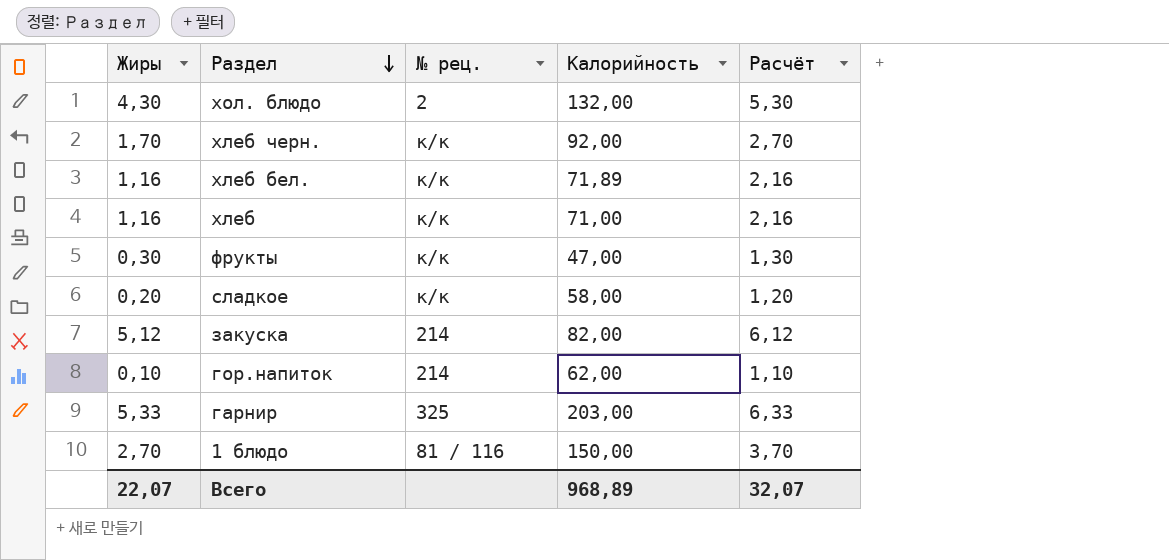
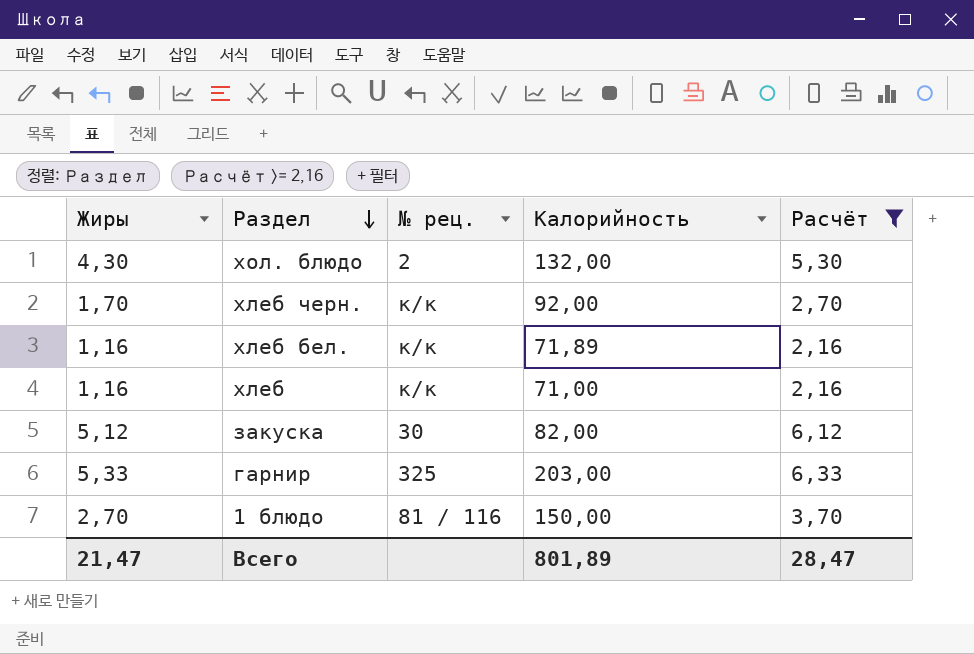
filter: none -> Расчёт >= 2,16
закуска | № рец.: 214 -> 30
Всего | Жиры: 22,07 -> 21,47
Всего | Калорийность: 968,89 -> 801,89
Всего | Расчёт: 32,07 -> 28,47

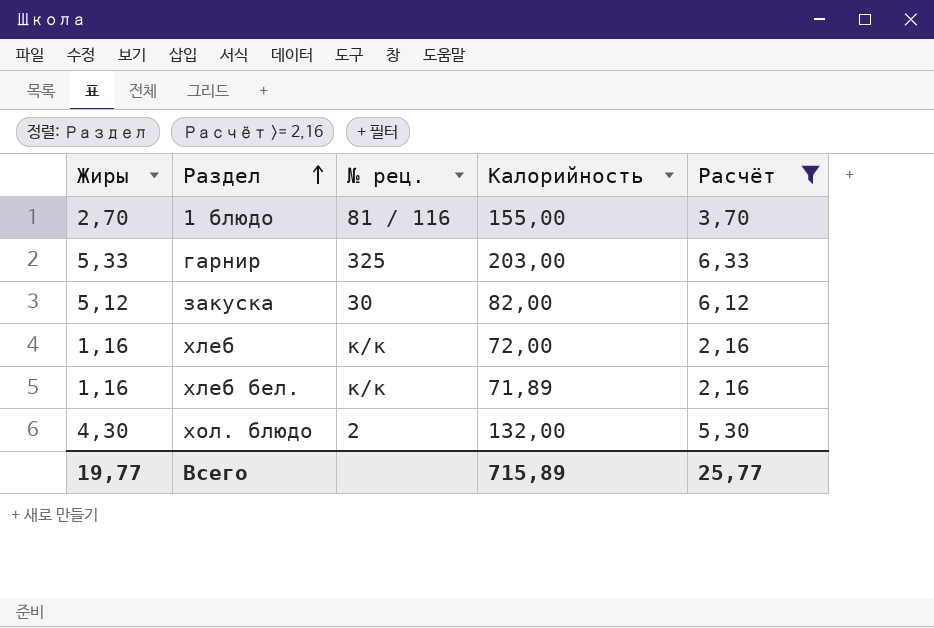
row order: Раздел descending -> Раздел ascending
row хлеб черн.: 1,70 | к/к | 92,00 | 2,70 -> none
1 блюдо | Калорийность: 150,00 -> 155,00
хлеб | Калорийность: 71,00 -> 72,00
Всего | Жиры: 21,47 -> 19,77
Всего | Калорийность: 801,89 -> 715,89
Всего | Расчёт: 28,47 -> 25,77

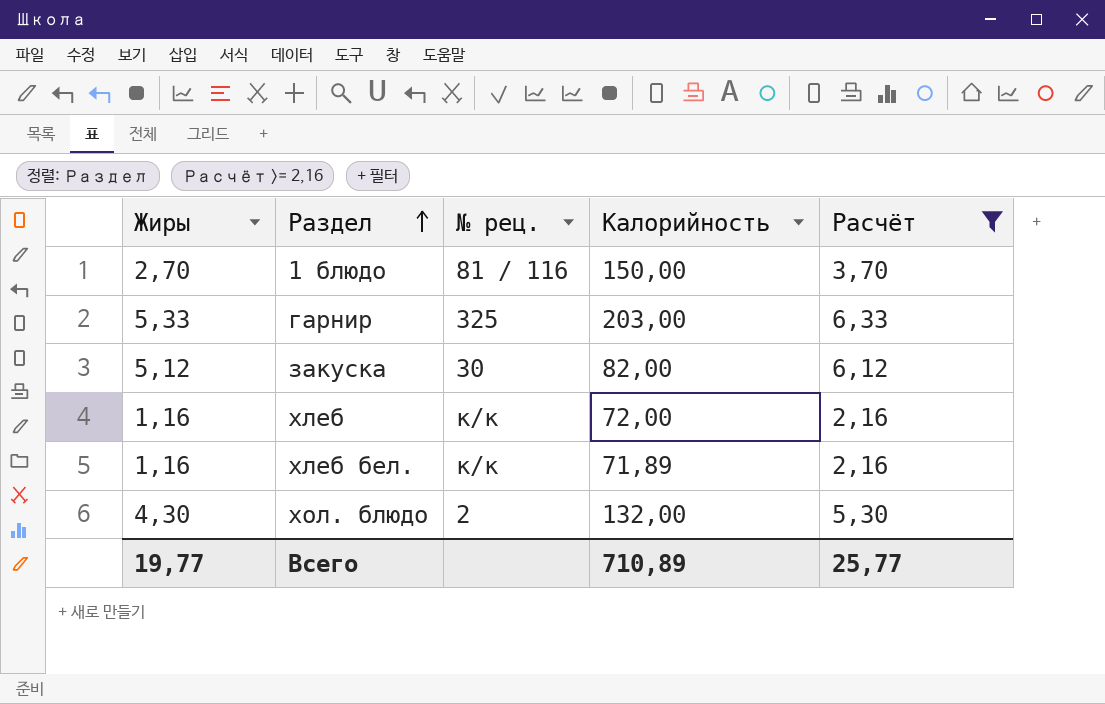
1 блюдо | Калорийность: 155,00 -> 150,00
Всего | Калорийность: 715,89 -> 710,89

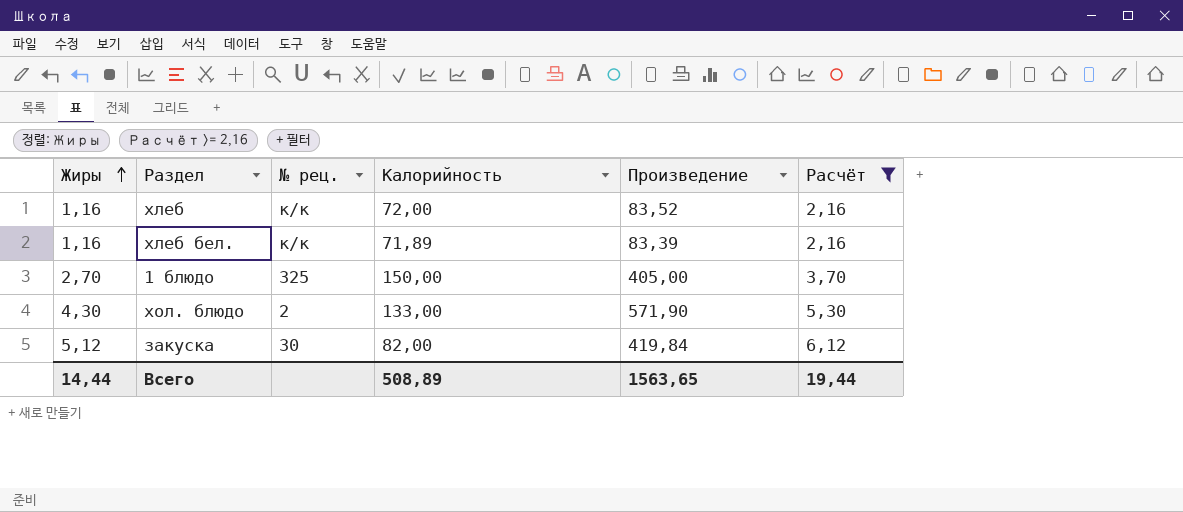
row order: Раздел ascending -> Жиры ascending
column Произведение | formula: none -> [Жиры] * [Калорийность]
row гарнир: 5,33 | 325 | 203,00 | 6,33 -> none
1 блюдо | № рец.: 81 / 116 -> 325
хол. блюдо | Калорийность: 132,00 -> 133,00
Всего | Жиры: 19,77 -> 14,44
Всего | Калорийность: 710,89 -> 508,89
Всего | Расчёт: 25,77 -> 19,44

